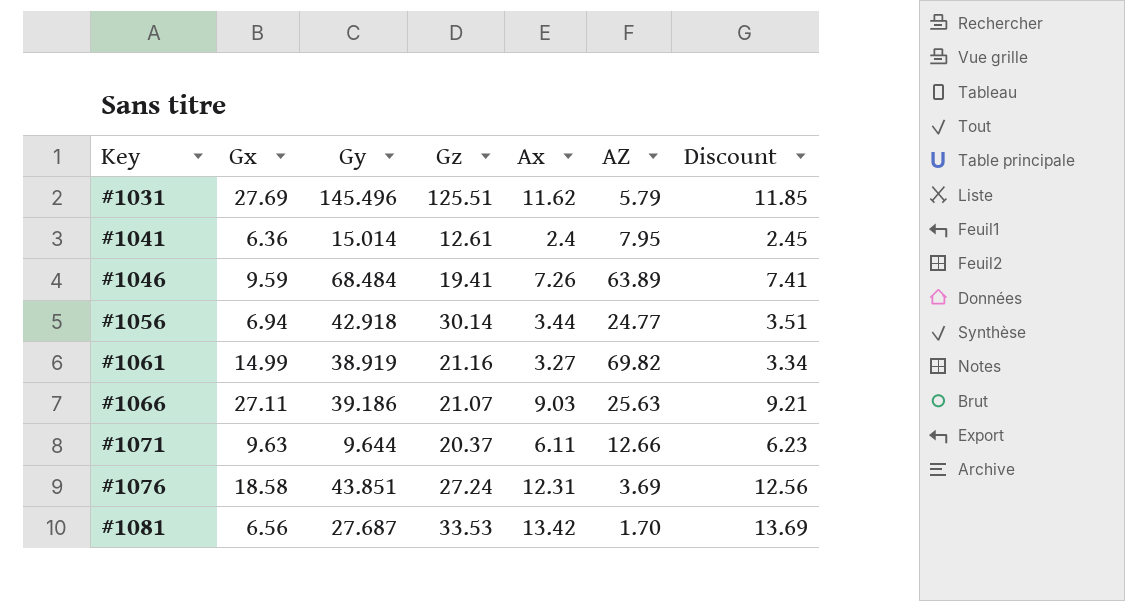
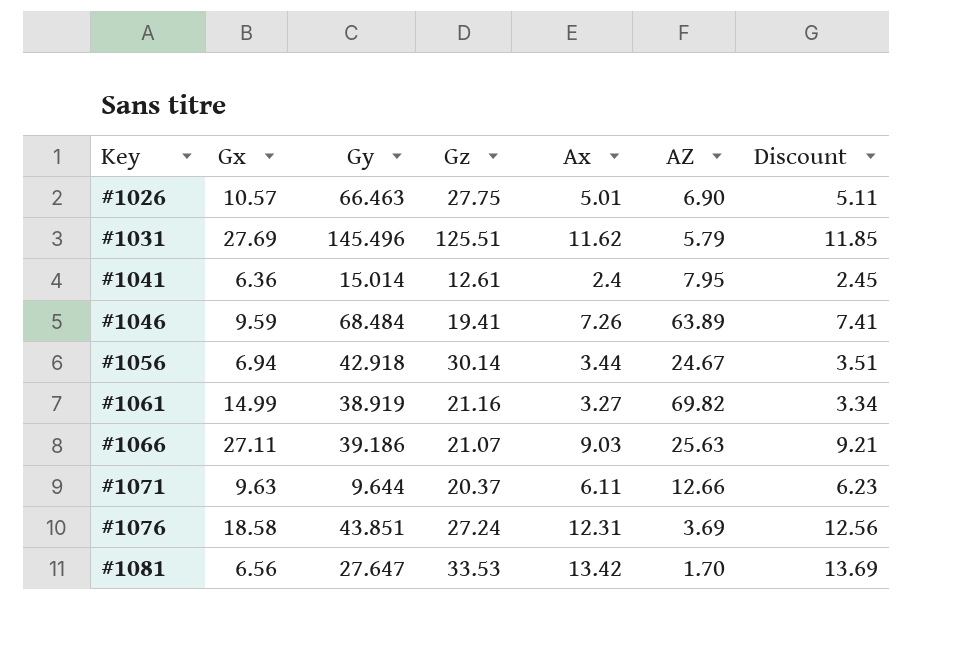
row #1026: none -> 10.57 | 66.463 | 27.75 | 5.01 | 6.90 | 5.11
#1056 | AZ: 24.77 -> 24.67
#1081 | Gy: 27.687 -> 27.647

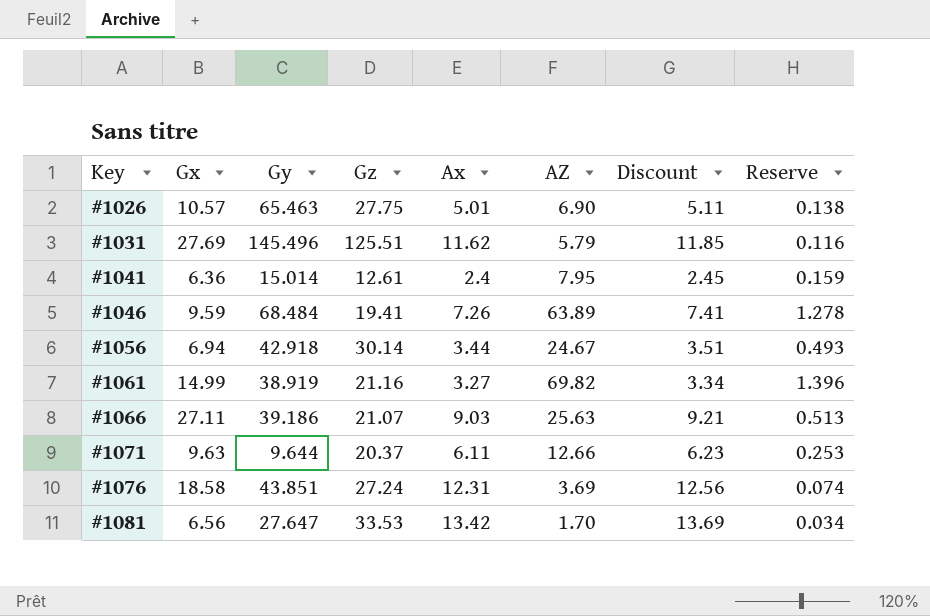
column Reserve | formula: none -> [AZ] * 0.02
#1026 | Gy: 66.463 -> 65.463

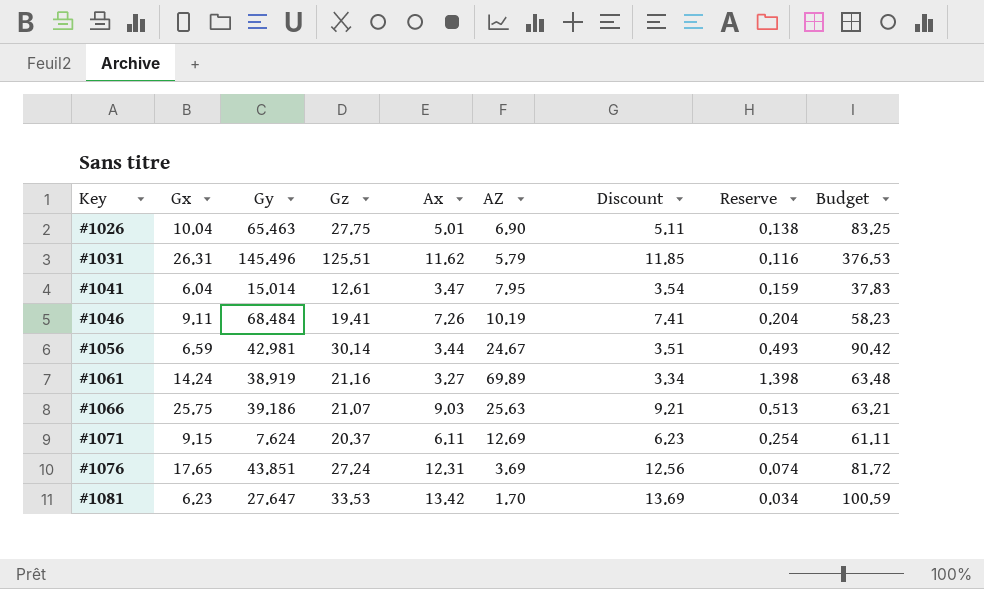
column Budget | formula: none -> [Gz] * 3
#1026 | Gx: 10.57 -> 10.04
#1031 | Gx: 27.69 -> 26.31
#1041 | Gx: 6.36 -> 6.04
#1041 | Ax: 2.4 -> 3.47
#1041 | Discount: 2.45 -> 3.54
#1046 | Gx: 9.59 -> 9.11
#1046 | AZ: 63.89 -> 10.19
#1046 | Reserve: 1.278 -> 0.204
#1056 | Gx: 6.94 -> 6.59
#1056 | Gy: 42.918 -> 42.981
#1061 | Gx: 14.99 -> 14.24
#1061 | AZ: 69.82 -> 69.89
#1061 | Reserve: 1.396 -> 1.398
#1066 | Gx: 27.11 -> 25.75
#1071 | Gx: 9.63 -> 9.15
#1071 | Gy: 9.644 -> 7.624
#1071 | AZ: 12.66 -> 12.69
#1071 | Reserve: 0.253 -> 0.254
#1076 | Gx: 18.58 -> 17.65
#1081 | Gx: 6.56 -> 6.23

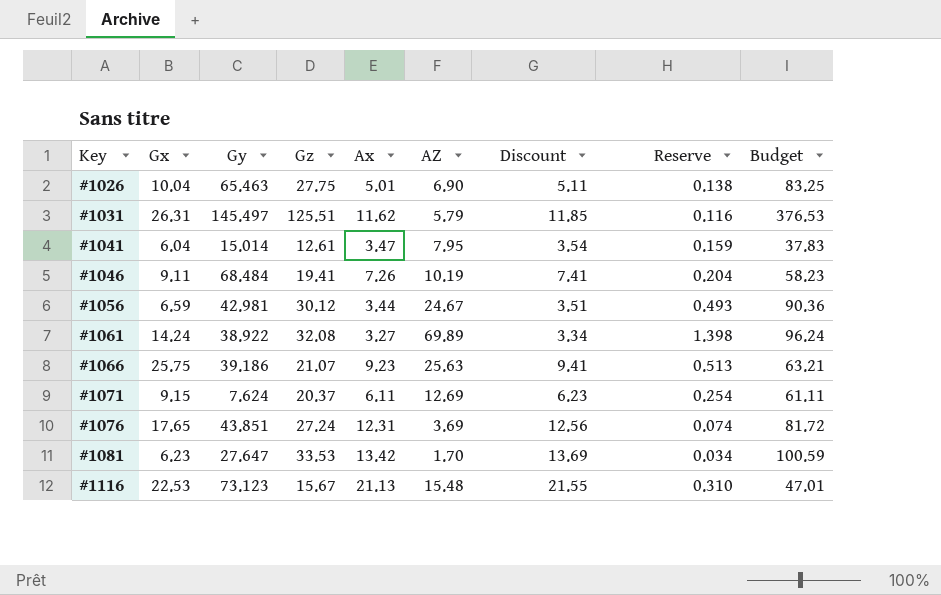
#1031 | Gy: 145.496 -> 145.497
#1056 | Gz: 30.14 -> 30.12
#1056 | Budget: 90.42 -> 90.36
#1061 | Gy: 38.919 -> 38.922
#1061 | Gz: 21.16 -> 32.08
#1061 | Budget: 63.48 -> 96.24
#1066 | Ax: 9.03 -> 9.23
#1066 | Discount: 9.21 -> 9.41
row #1116: none -> 22.53 | 73.123 | 15.67 | 21.13 | 15.48 | 21.55 | 0.310 | 47.01

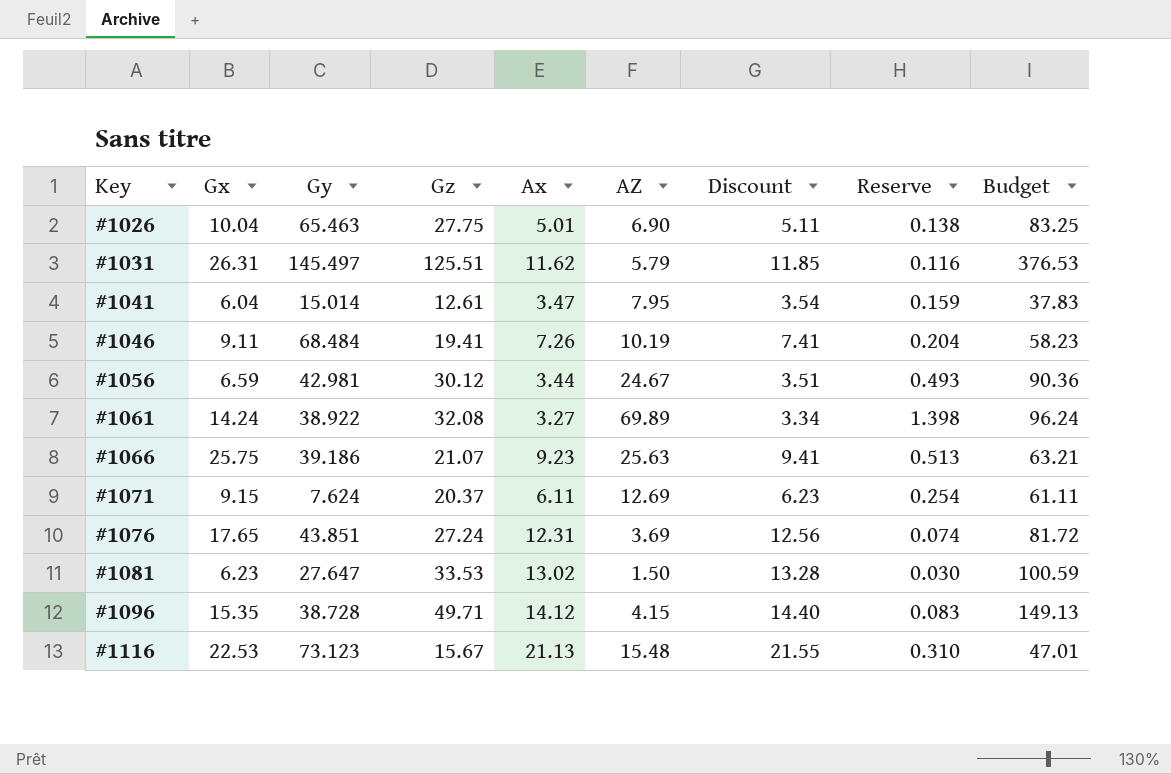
#1081 | Ax: 13.42 -> 13.02
#1081 | AZ: 1.70 -> 1.50
#1081 | Discount: 13.69 -> 13.28
#1081 | Reserve: 0.034 -> 0.030
row #1096: none -> 15.35 | 38.728 | 49.71 | 14.12 | 4.15 | 14.40 | 0.083 | 149.13

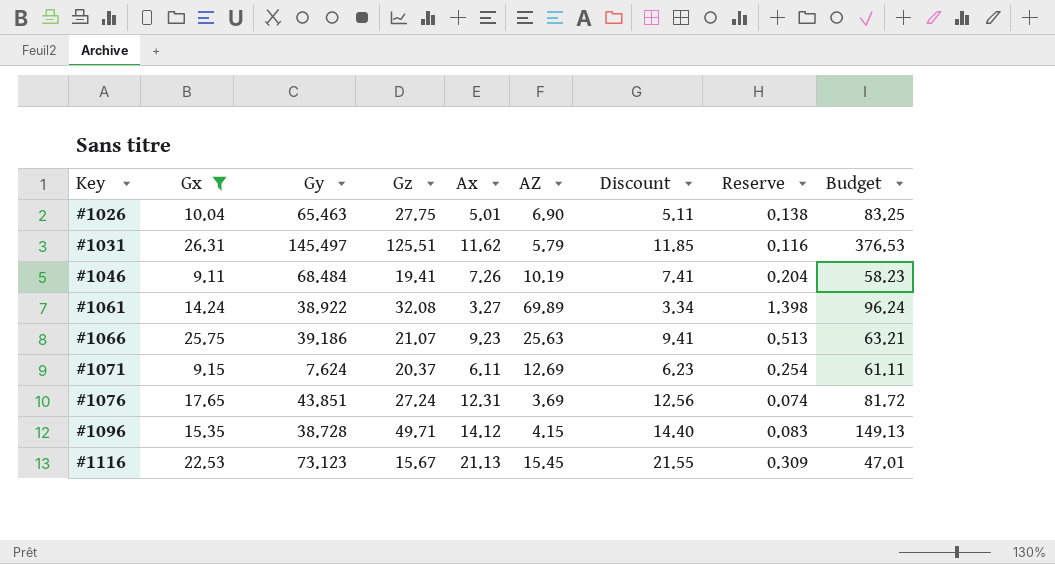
filter: none -> Gx >= 9.11
#1116 | AZ: 15.48 -> 15.45
#1116 | Reserve: 0.310 -> 0.309

